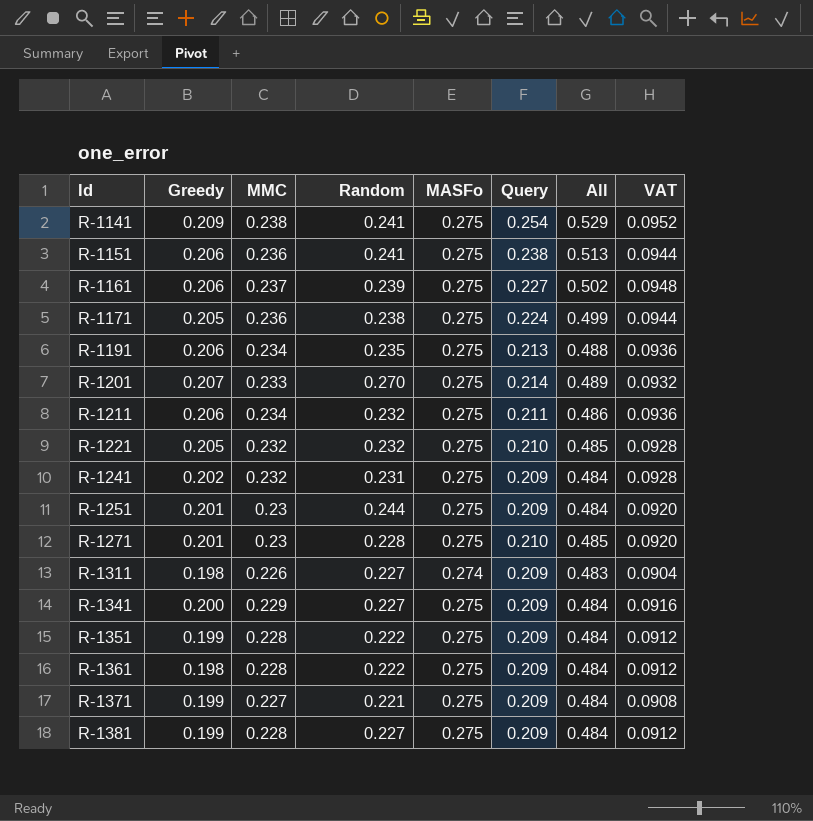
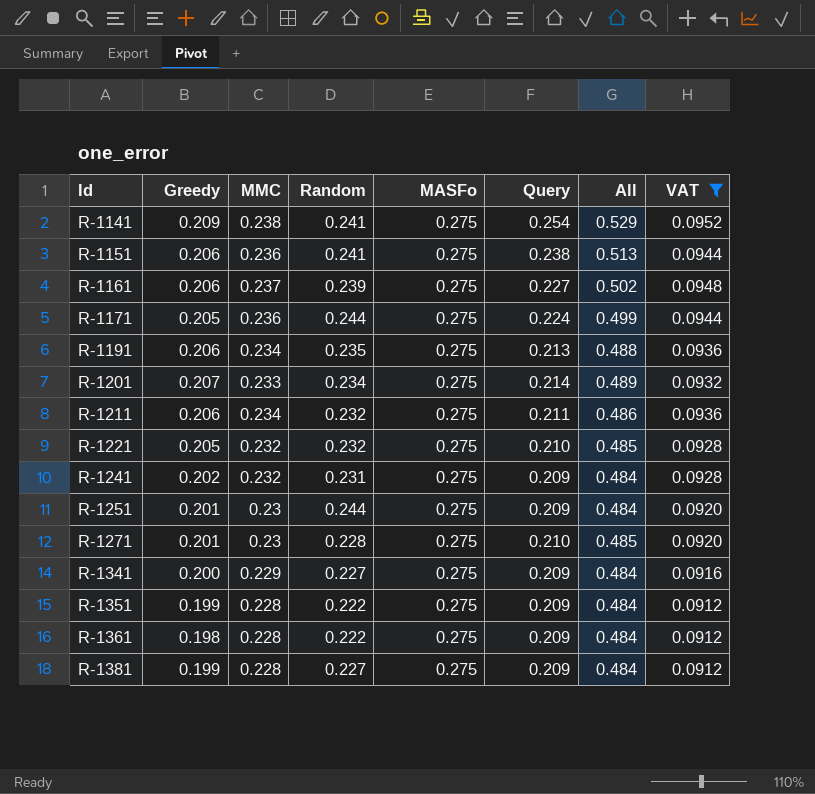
filter: none -> VAT >= 0.0912
R-1171 | Random: 0.238 -> 0.244
R-1201 | Random: 0.270 -> 0.234

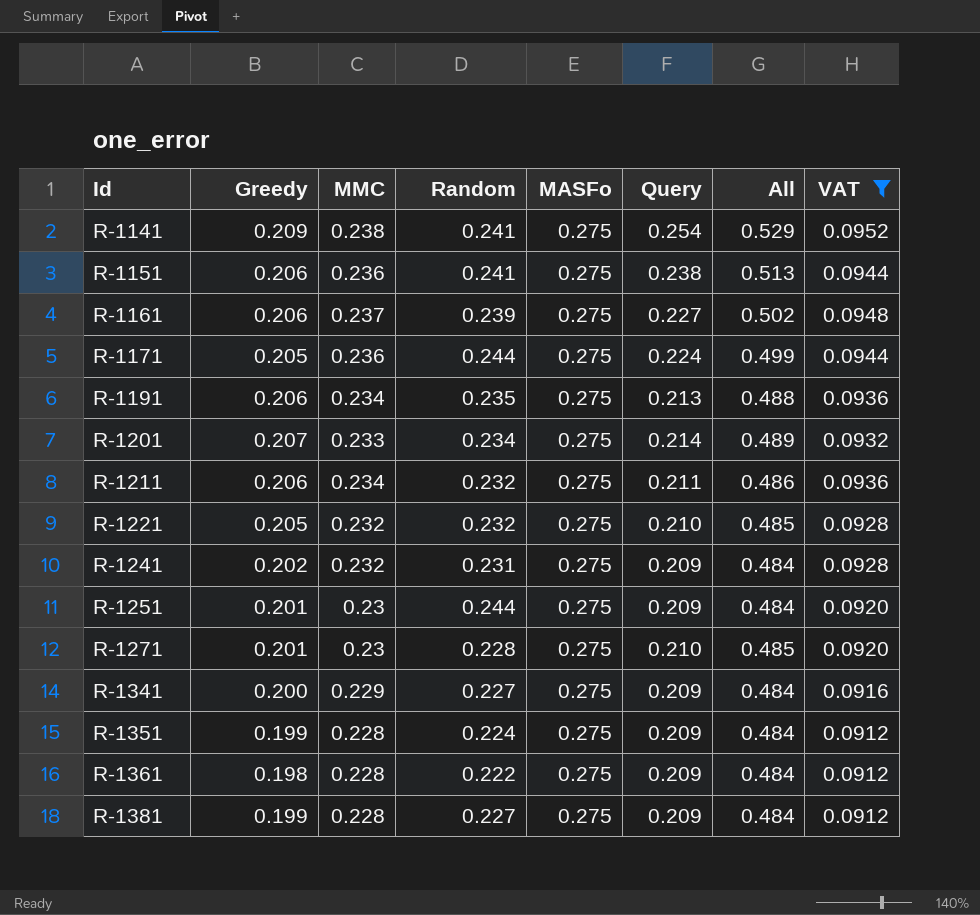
R-1351 | Random: 0.222 -> 0.224

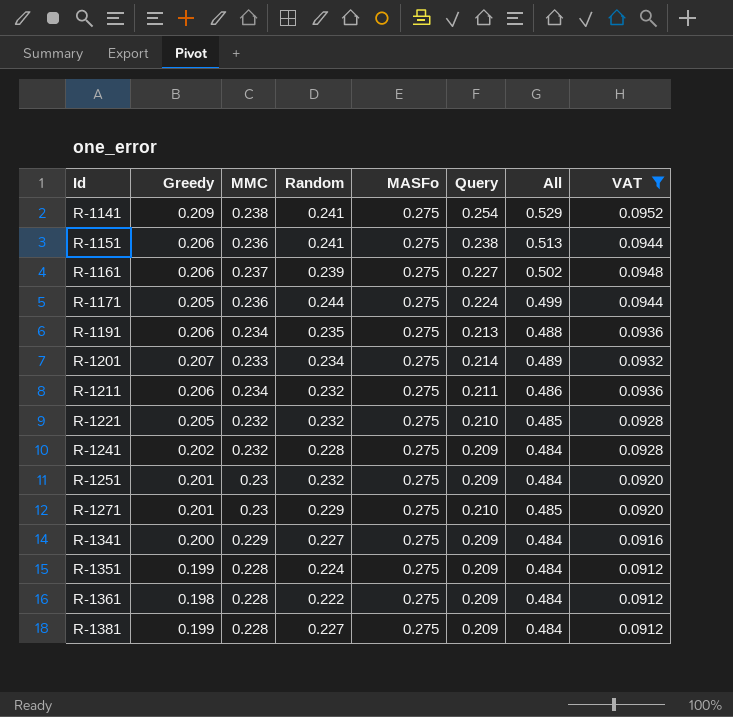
R-1241 | Random: 0.231 -> 0.228
R-1251 | Random: 0.244 -> 0.232
R-1271 | Random: 0.228 -> 0.229

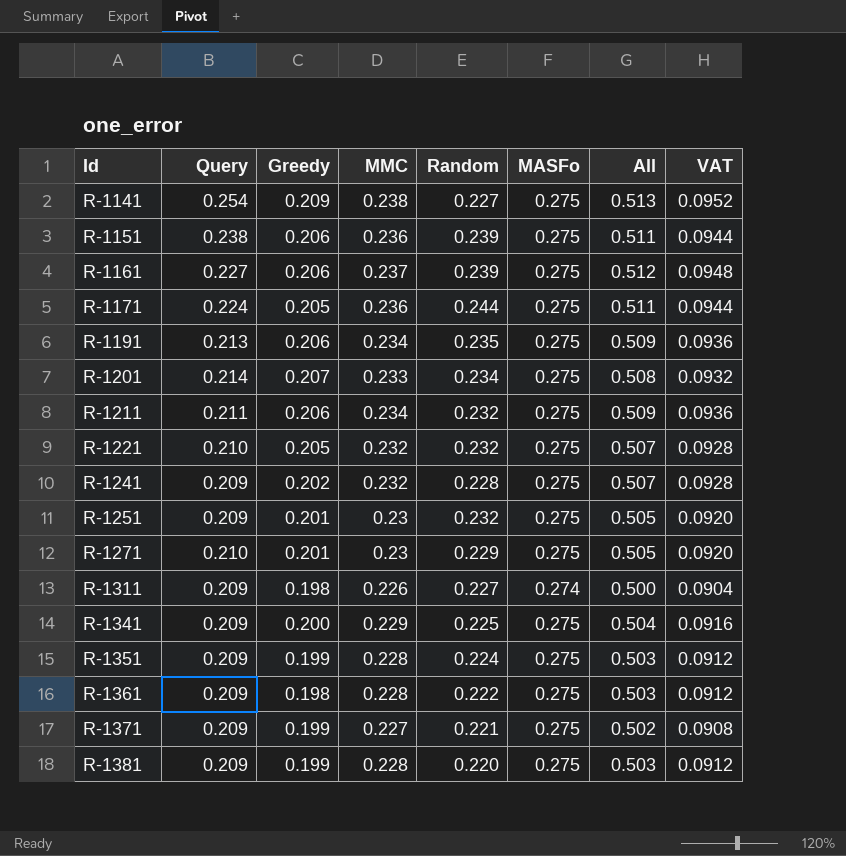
filter: VAT >= 0.0912 -> none
column Query | position: 6 -> 2
column All | formula: [MASFo] + [Query] -> [MMC] + [MASFo]
R-1141 | Random: 0.241 -> 0.227
R-1151 | Random: 0.241 -> 0.239
R-1341 | Random: 0.227 -> 0.225
R-1381 | Random: 0.227 -> 0.220

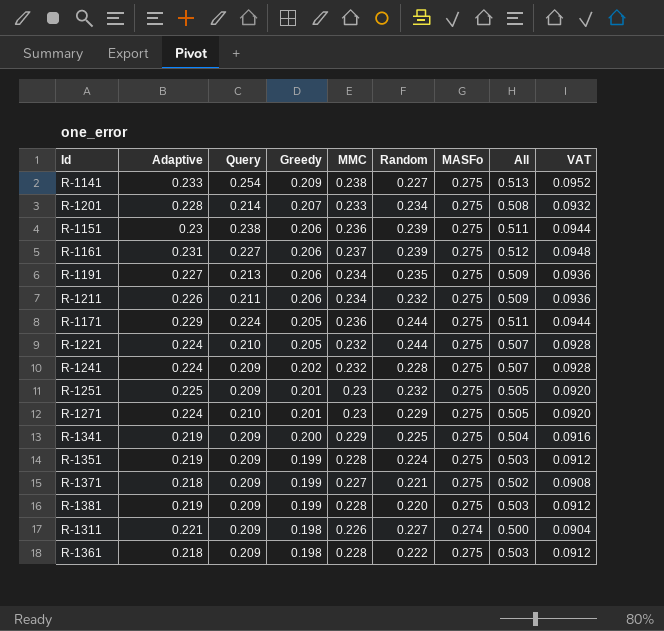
row order: Id ascending -> Greedy descending
column Adaptive | position: none -> 2
R-1221 | Random: 0.232 -> 0.244

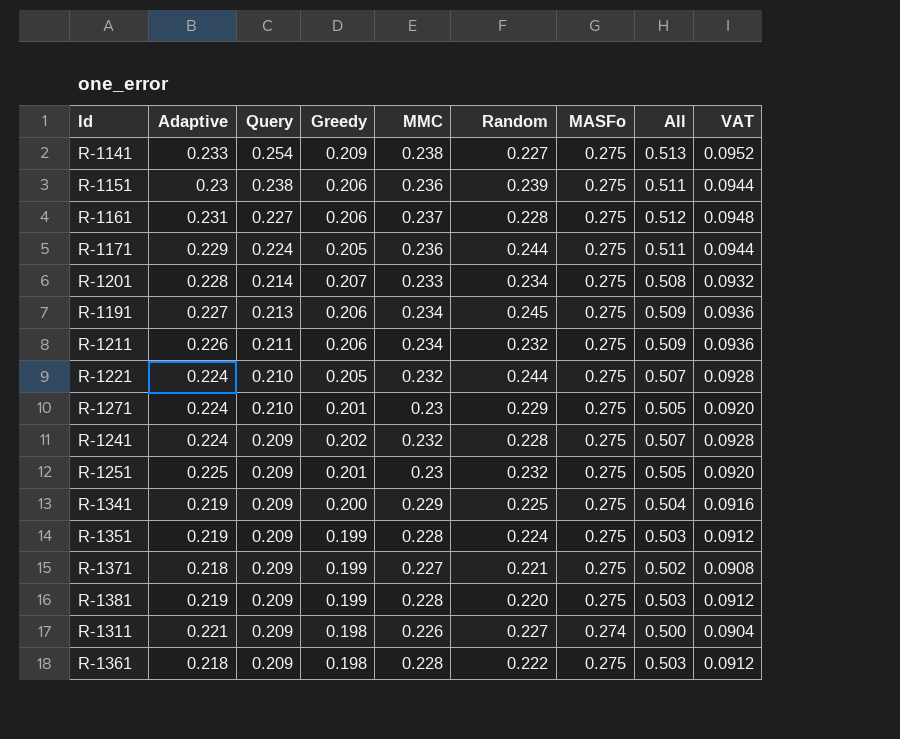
row order: Greedy descending -> Query descending
R-1161 | Random: 0.239 -> 0.228
R-1191 | Random: 0.235 -> 0.245

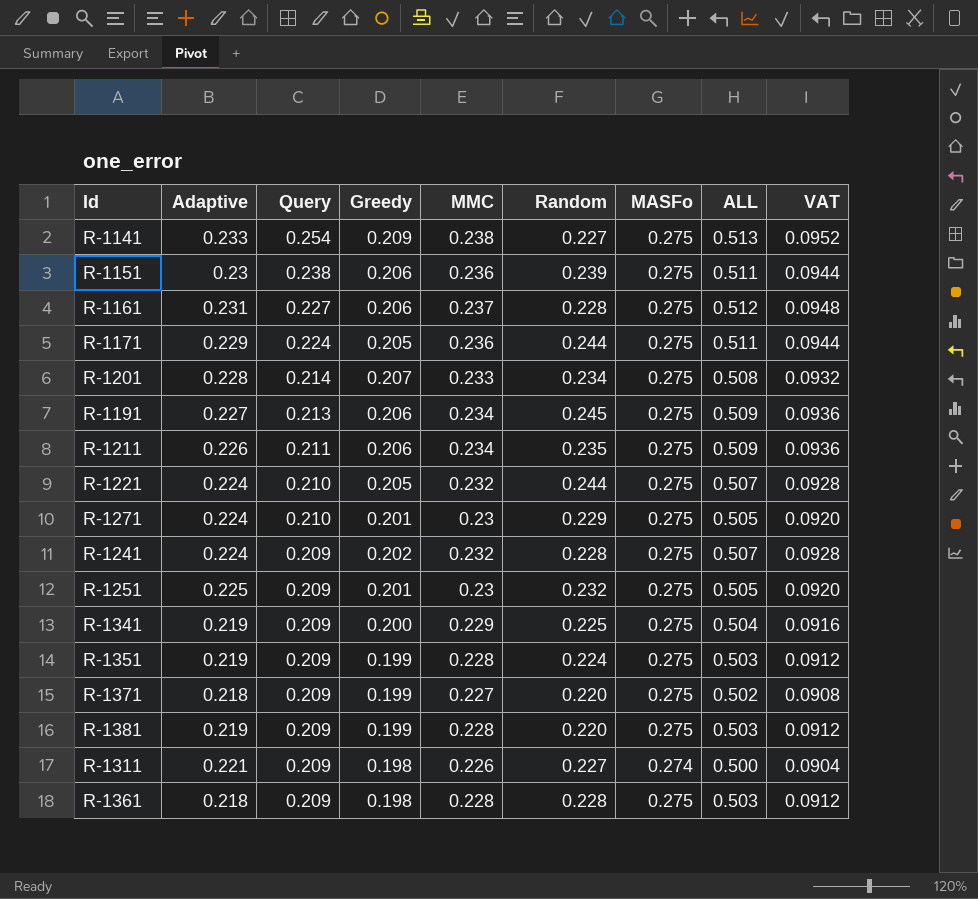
column name: All -> ALL
R-1211 | Random: 0.232 -> 0.235
R-1371 | Random: 0.221 -> 0.220
R-1361 | Random: 0.222 -> 0.228

